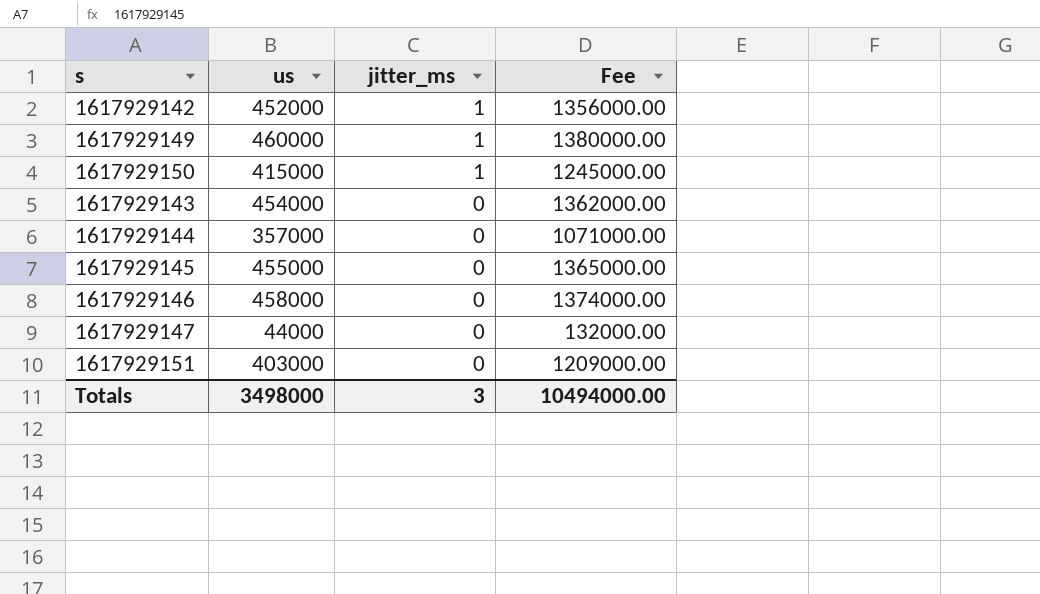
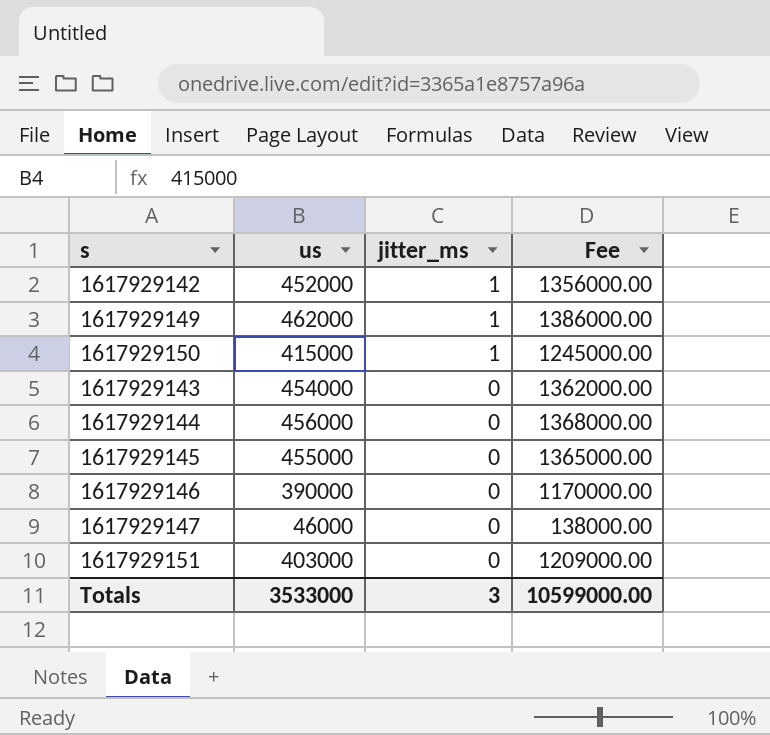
1617929149 | us: 460000 -> 462000
1617929149 | Fee: 1380000.00 -> 1386000.00
1617929144 | us: 357000 -> 456000
1617929144 | Fee: 1071000.00 -> 1368000.00
1617929146 | us: 458000 -> 390000
1617929146 | Fee: 1374000.00 -> 1170000.00
1617929147 | us: 44000 -> 46000
1617929147 | Fee: 132000.00 -> 138000.00
Totals | us: 3498000 -> 3533000
Totals | Fee: 10494000.00 -> 10599000.00

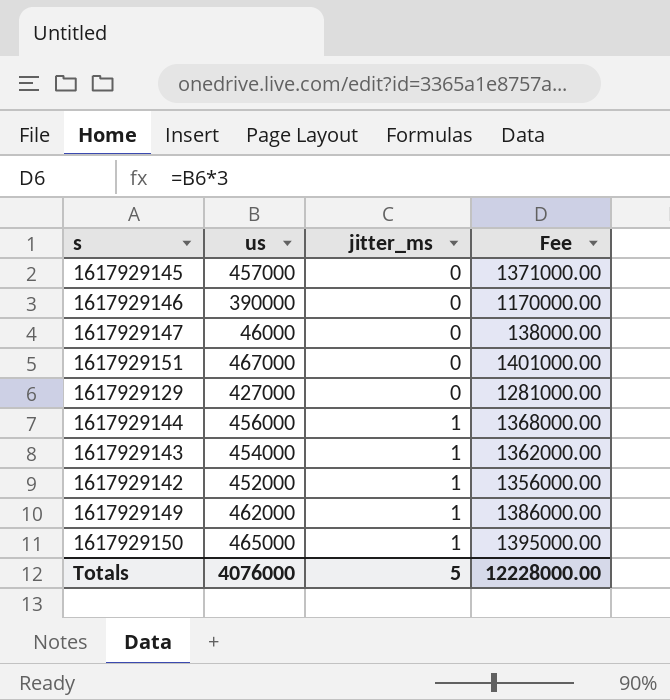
row order: jitter_ms descending -> jitter_ms ascending
1617929145 | us: 455000 -> 457000
1617929145 | Fee: 1365000.00 -> 1371000.00
1617929151 | us: 403000 -> 467000
1617929151 | Fee: 1209000.00 -> 1401000.00
row 1617929129: none -> 427000 | 0 | 1281000.00
1617929144 | jitter_ms: 0 -> 1
1617929143 | jitter_ms: 0 -> 1
1617929150 | us: 415000 -> 465000
1617929150 | Fee: 1245000.00 -> 1395000.00
Totals | us: 3533000 -> 4076000
Totals | jitter_ms: 3 -> 5
Totals | Fee: 10599000.00 -> 12228000.00

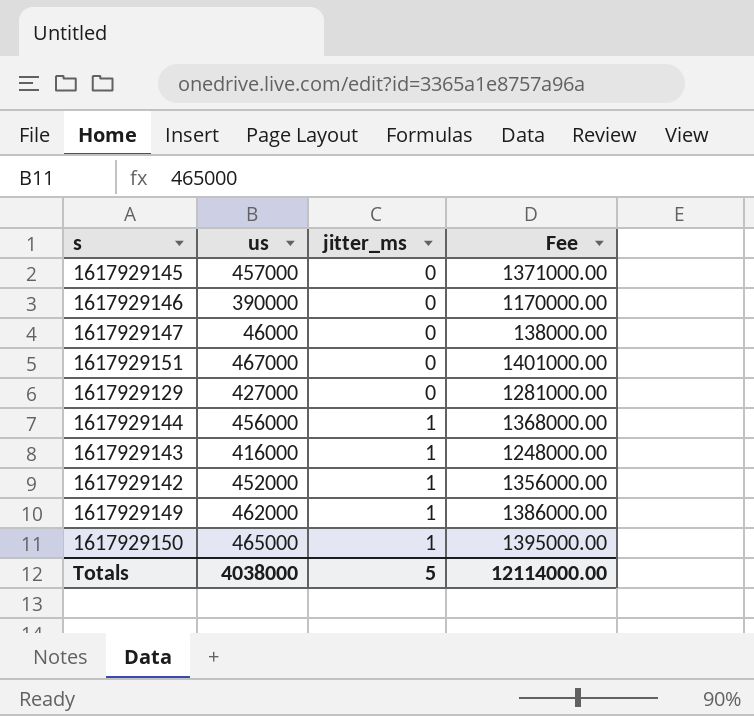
1617929143 | us: 454000 -> 416000
1617929143 | Fee: 1362000.00 -> 1248000.00
Totals | us: 4076000 -> 4038000
Totals | Fee: 12228000.00 -> 12114000.00

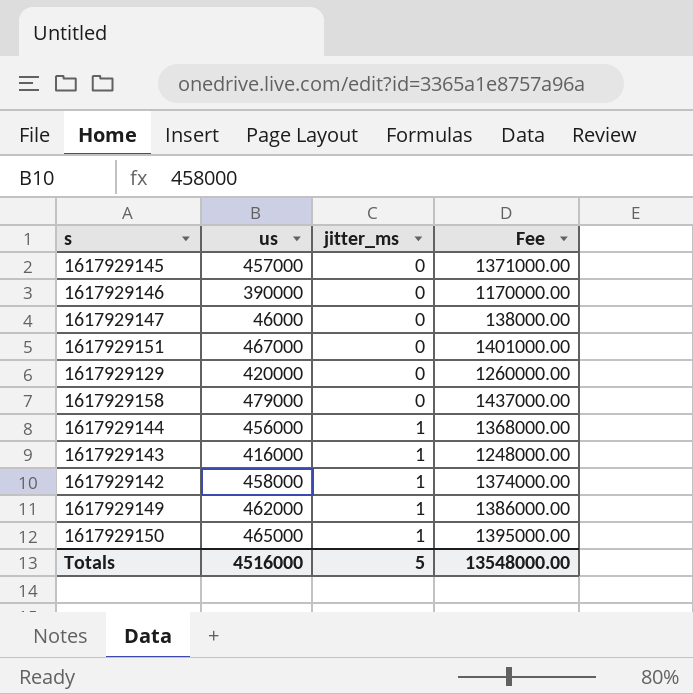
1617929129 | us: 427000 -> 420000
1617929129 | Fee: 1281000.00 -> 1260000.00
row 1617929158: none -> 479000 | 0 | 1437000.00
1617929142 | us: 452000 -> 458000
1617929142 | Fee: 1356000.00 -> 1374000.00
Totals | us: 4038000 -> 4516000
Totals | Fee: 12114000.00 -> 13548000.00

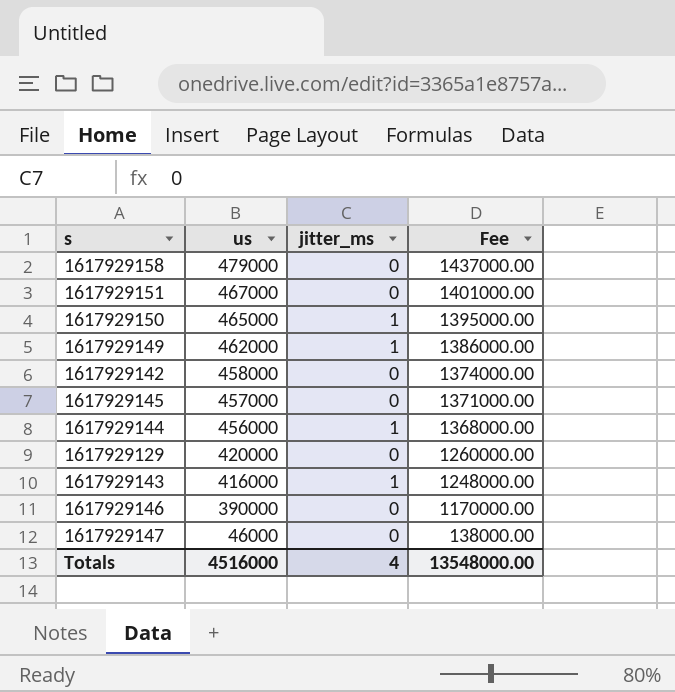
row order: jitter_ms ascending -> us descending
1617929142 | jitter_ms: 1 -> 0
Totals | jitter_ms: 5 -> 4

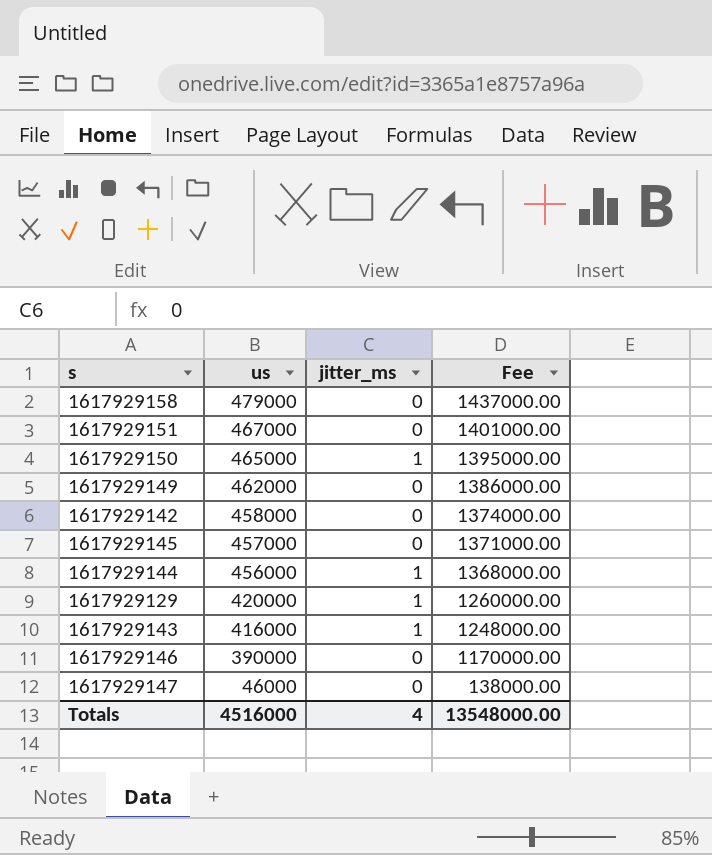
1617929149 | jitter_ms: 1 -> 0
1617929129 | jitter_ms: 0 -> 1

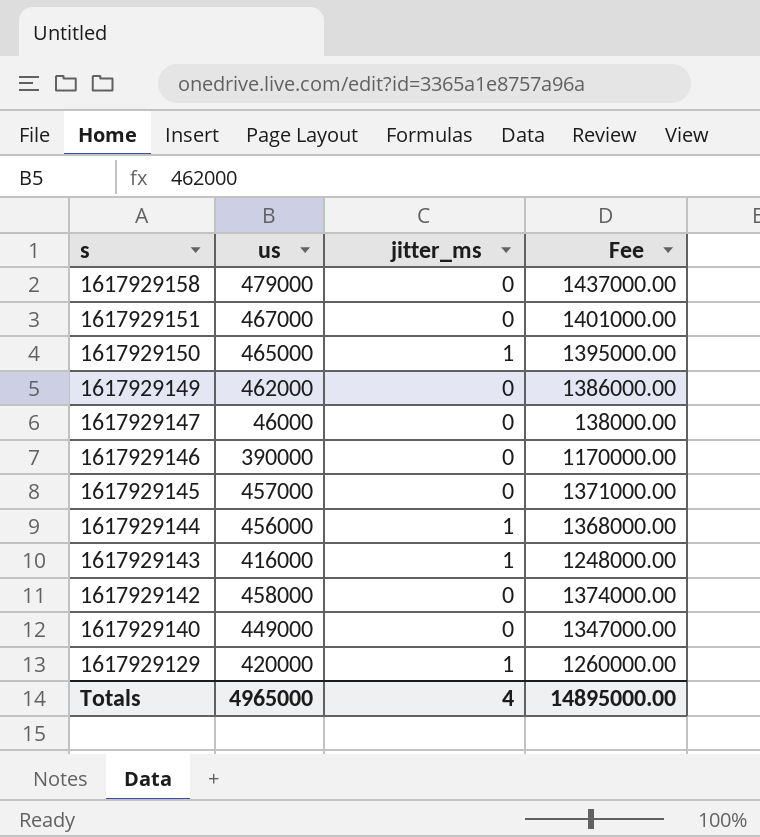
row order: us descending -> s descending
row 1617929140: none -> 449000 | 0 | 1347000.00
Totals | us: 4516000 -> 4965000
Totals | Fee: 13548000.00 -> 14895000.00

